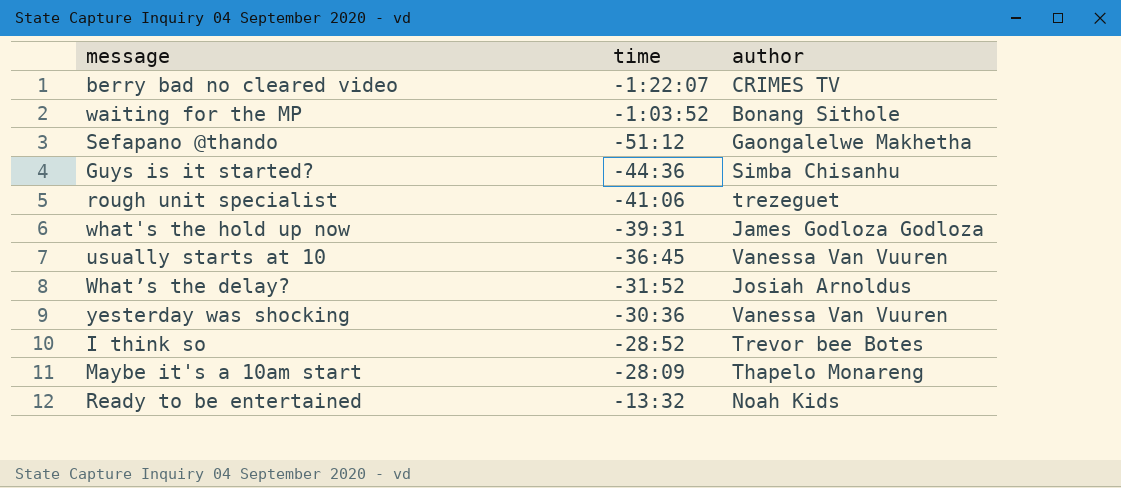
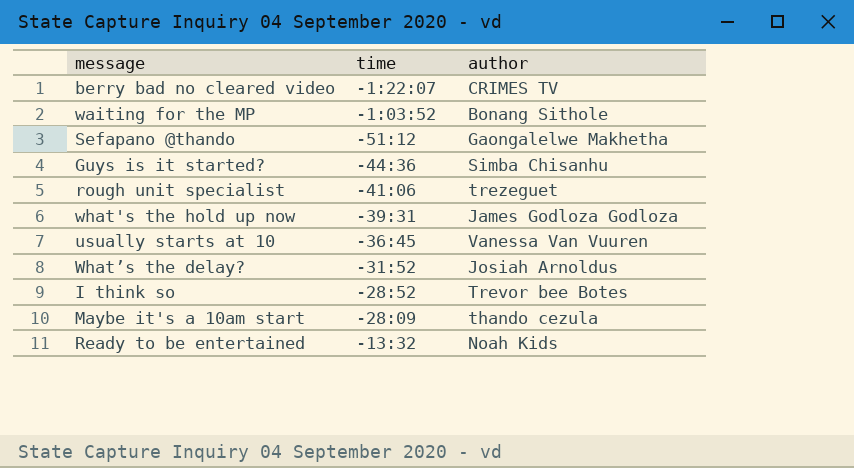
row yesterday was shocking: -30:36 | Vanessa Van Vuuren -> none
Maybe it's a 10am start | author: Thapelo Monareng -> thando cezula

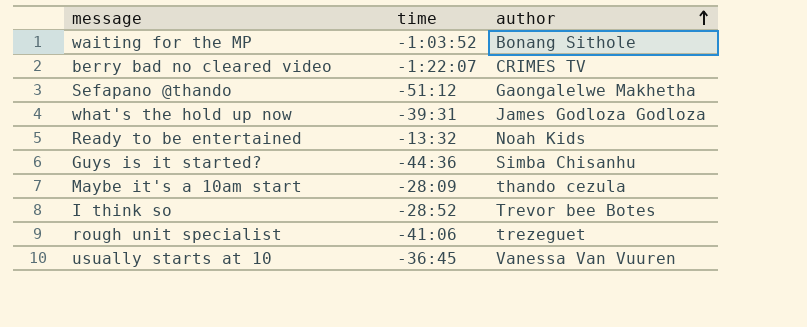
row order: none -> author ascending
row What’s the delay?: -31:52 | Josiah Arnoldus -> none

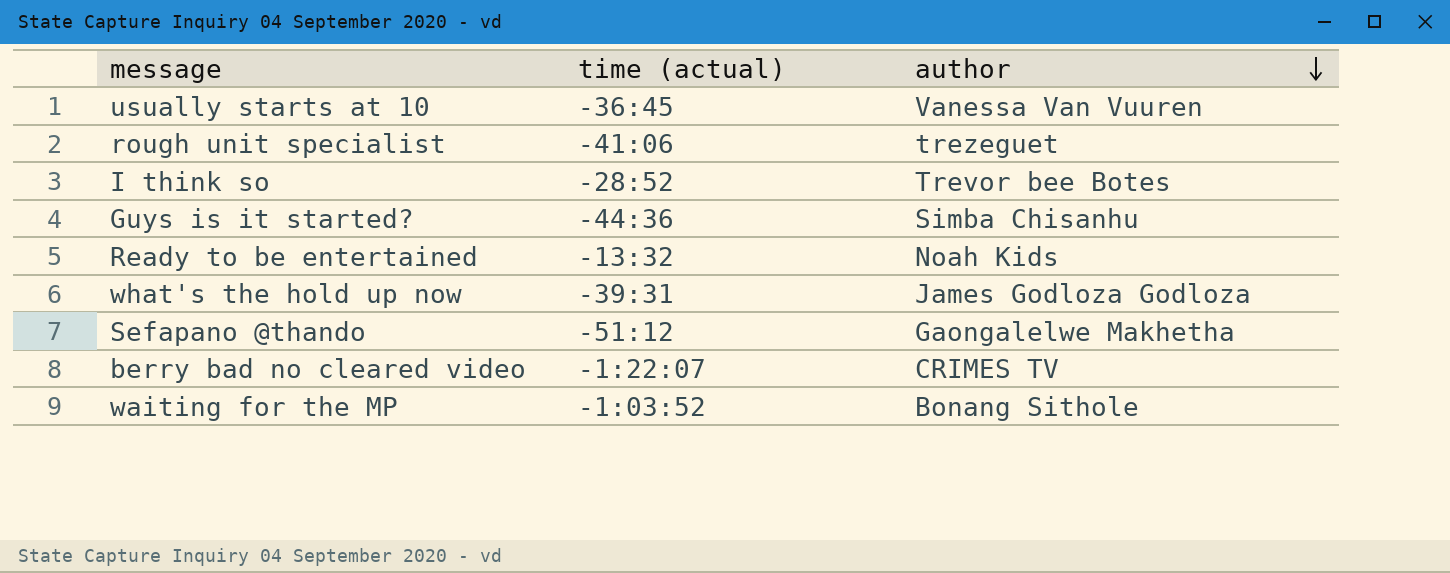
row order: author ascending -> author descending
column name: time -> time (actual)
row Maybe it's a 10am start: -28:09 | thando cezula -> none

